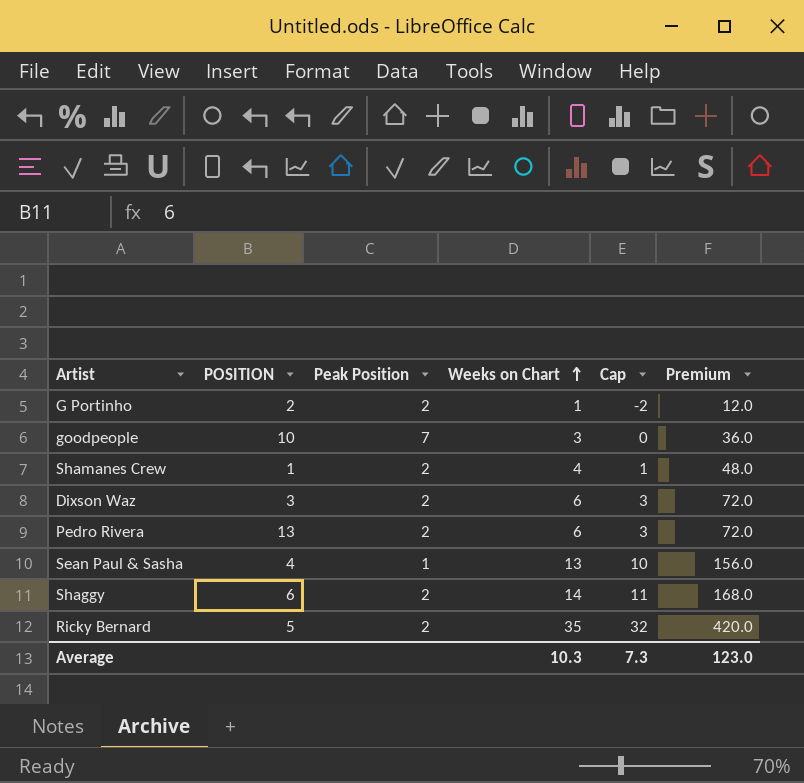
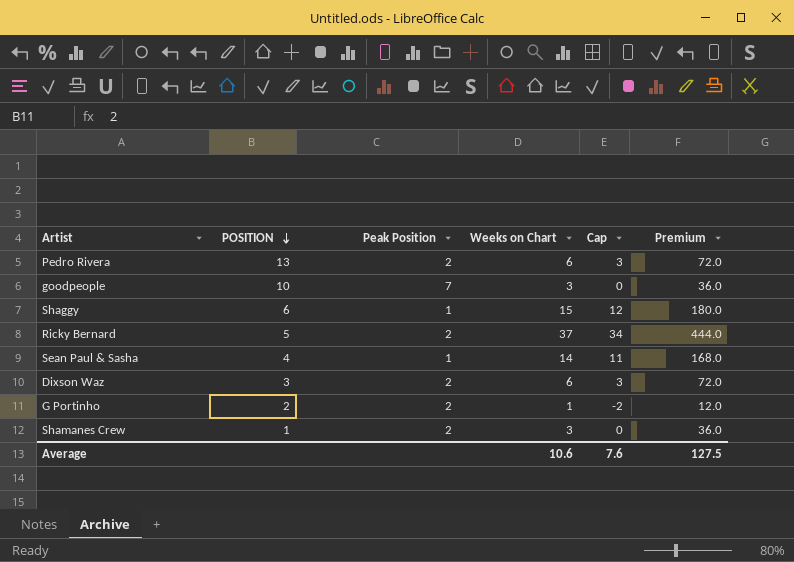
row order: Weeks on Chart ascending -> POSITION descending
Shaggy | Peak Position: 2 -> 1
Shaggy | Weeks on Chart: 14 -> 15
Shaggy | Cap: 11 -> 12
Shaggy | Premium: 168.0 -> 180.0
Ricky Bernard | Weeks on Chart: 35 -> 37
Ricky Bernard | Cap: 32 -> 34
Ricky Bernard | Premium: 420.0 -> 444.0
Sean Paul & Sasha | Weeks on Chart: 13 -> 14
Sean Paul & Sasha | Cap: 10 -> 11
Sean Paul & Sasha | Premium: 156.0 -> 168.0
Shamanes Crew | Weeks on Chart: 4 -> 3
Shamanes Crew | Cap: 1 -> 0
Shamanes Crew | Premium: 48.0 -> 36.0
Average | Weeks on Chart: 10.3 -> 10.6
Average | Cap: 7.3 -> 7.6
Average | Premium: 123.0 -> 127.5

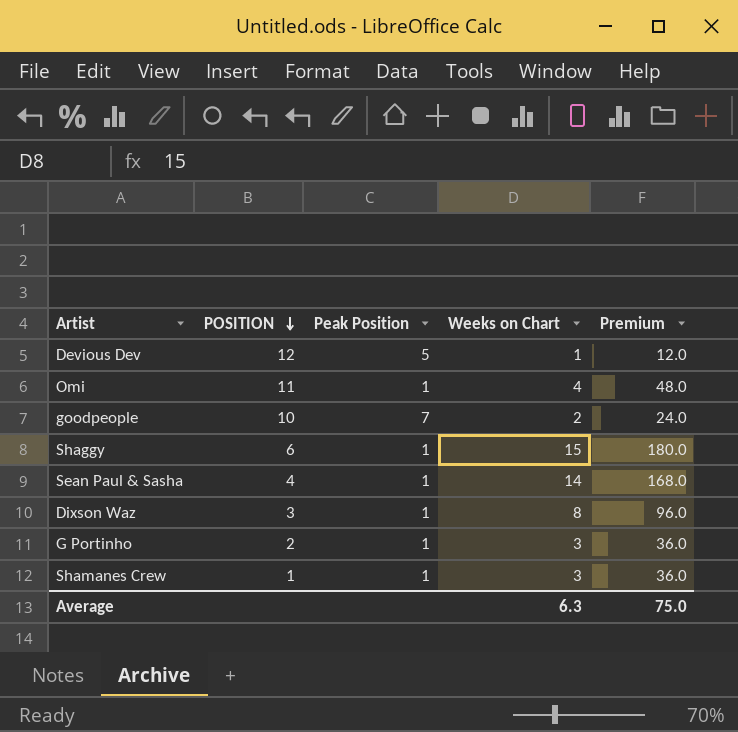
column Cap | formula: [Weeks on Chart] - 3 -> none
row Pedro Rivera: 13 | 2 | 6 | 3 | 72.0 -> none
row Ricky Bernard: 5 | 2 | 37 | 34 | 444.0 -> none
row Devious Dev: none -> 12 | 5 | 1 | 12.0
row Omi: none -> 11 | 1 | 4 | 48.0
goodpeople | Weeks on Chart: 3 -> 2
goodpeople | Premium: 36.0 -> 24.0
Dixson Waz | Peak Position: 2 -> 1
Dixson Waz | Weeks on Chart: 6 -> 8
Dixson Waz | Premium: 72.0 -> 96.0
G Portinho | Peak Position: 2 -> 1
G Portinho | Weeks on Chart: 1 -> 3
G Portinho | Premium: 12.0 -> 36.0
Shamanes Crew | Peak Position: 2 -> 1
Average | Weeks on Chart: 10.6 -> 6.3
Average | Premium: 127.5 -> 75.0

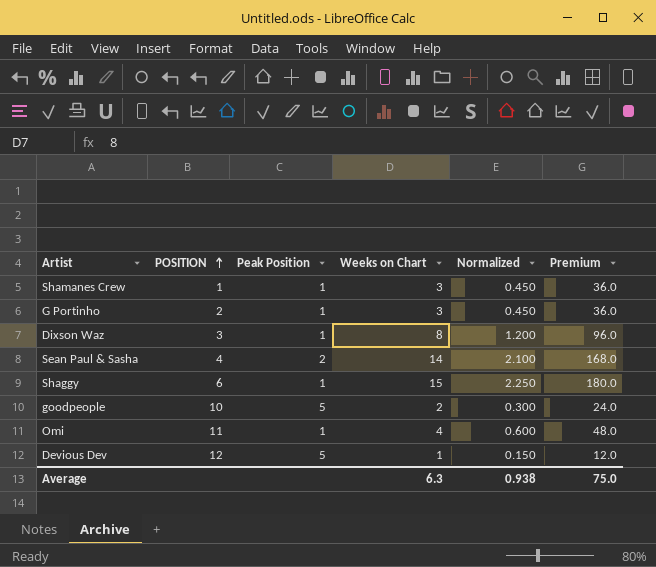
row order: POSITION descending -> POSITION ascending
column Normalized | formula: none -> [Weeks on Chart] * 0.15
Sean Paul & Sasha | Peak Position: 1 -> 2
goodpeople | Peak Position: 7 -> 5

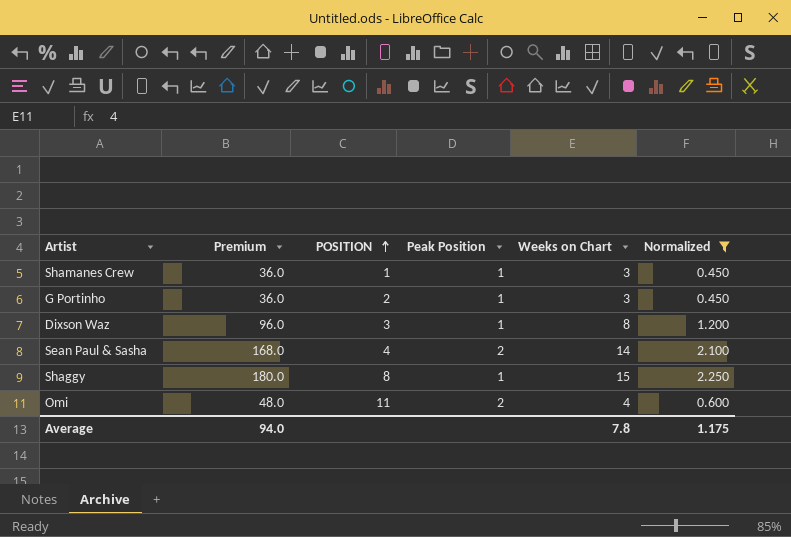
filter: none -> Normalized >= 0.450
column Premium | position: 6 -> 2
Shaggy | POSITION: 6 -> 8
Omi | Peak Position: 1 -> 2
Average | Premium: 75.0 -> 94.0
Average | Weeks on Chart: 6.3 -> 7.8
Average | Normalized: 0.938 -> 1.175

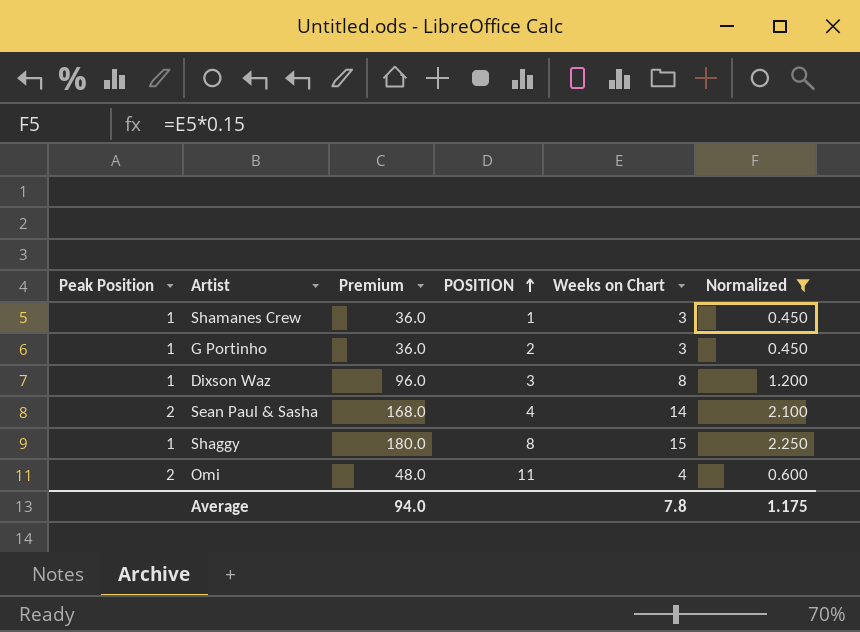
column Peak Position | position: 4 -> 1

